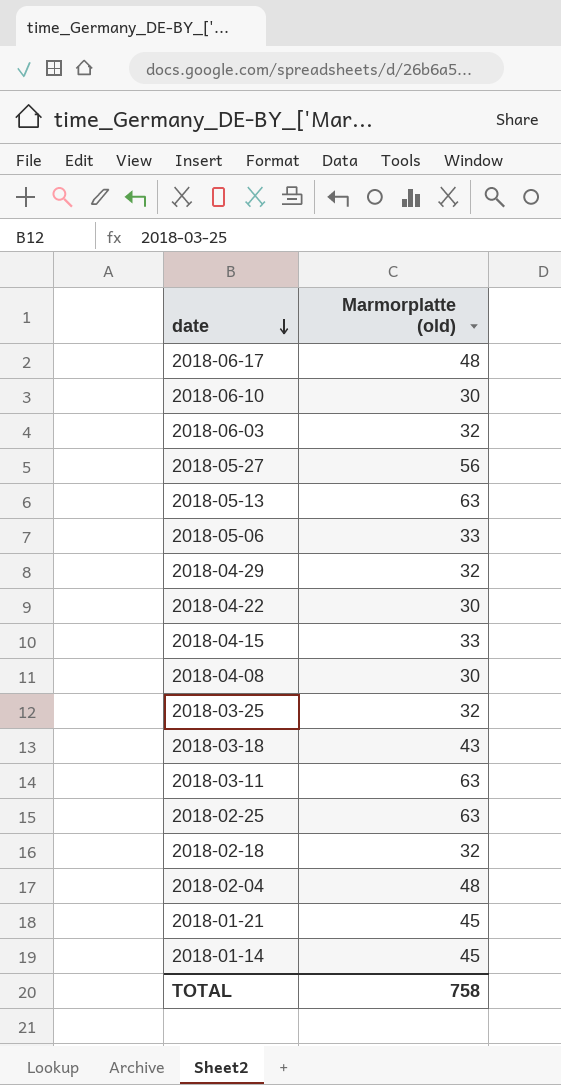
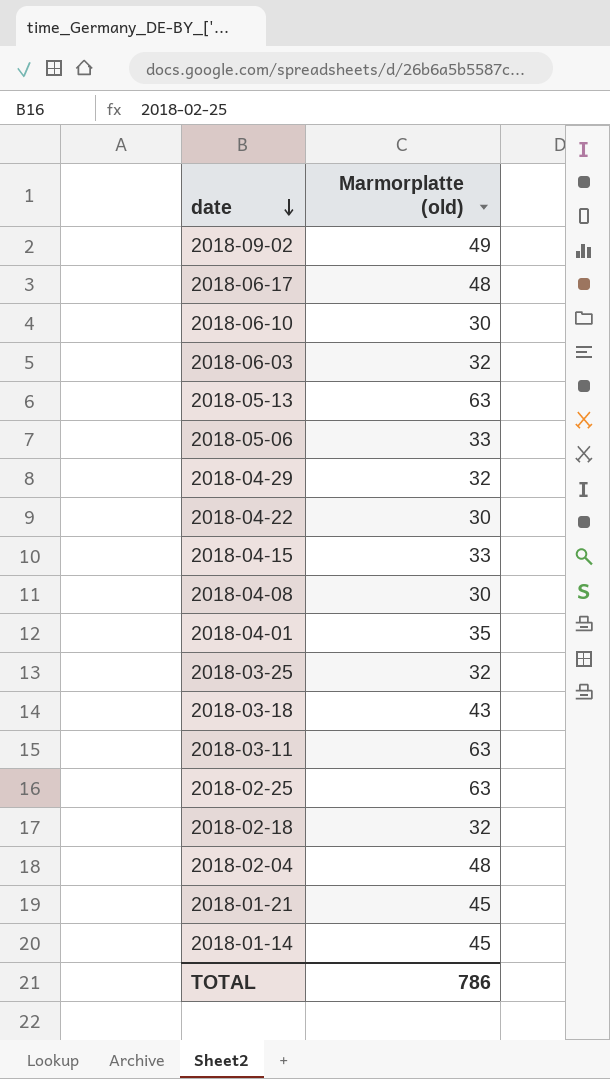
row 2018-05-27: 56 -> none
row 2018-09-02: none -> 49
row 2018-04-01: none -> 35
TOTAL | Marmorplatte (old): 758 -> 786

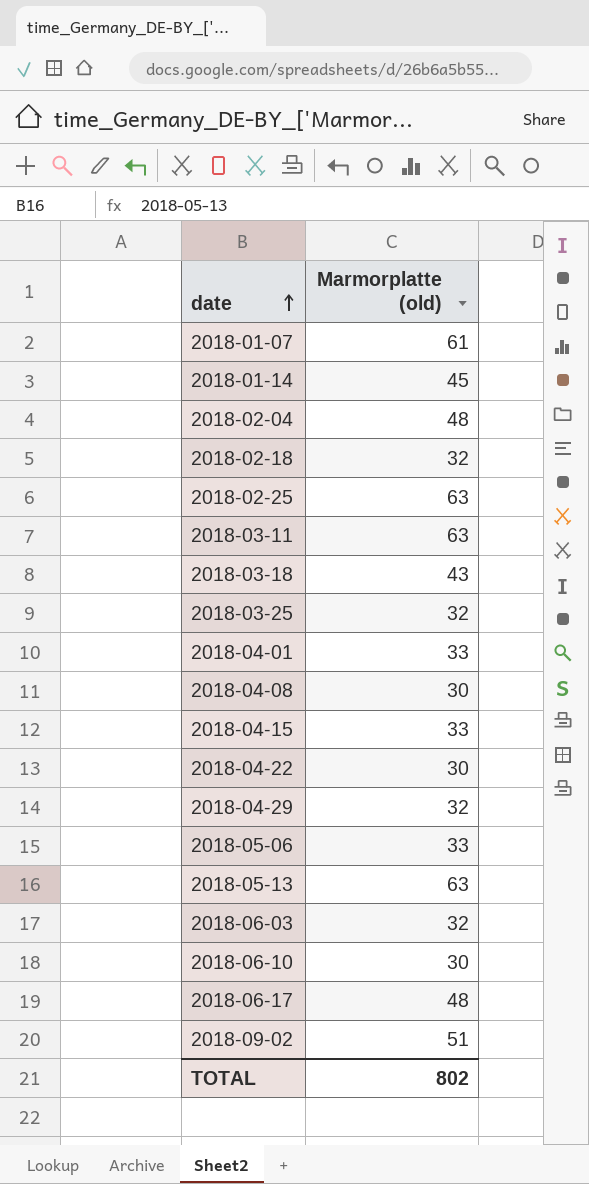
row order: date descending -> date ascending
row 2018-01-21: 45 -> none
row 2018-01-07: none -> 61
2018-04-01 | Marmorplatte (old): 35 -> 33
2018-09-02 | Marmorplatte (old): 49 -> 51
TOTAL | Marmorplatte (old): 786 -> 802

